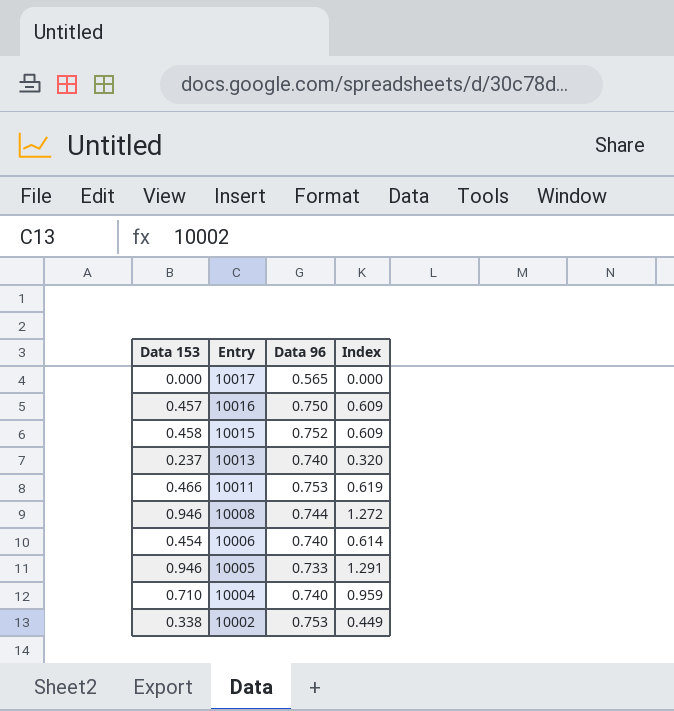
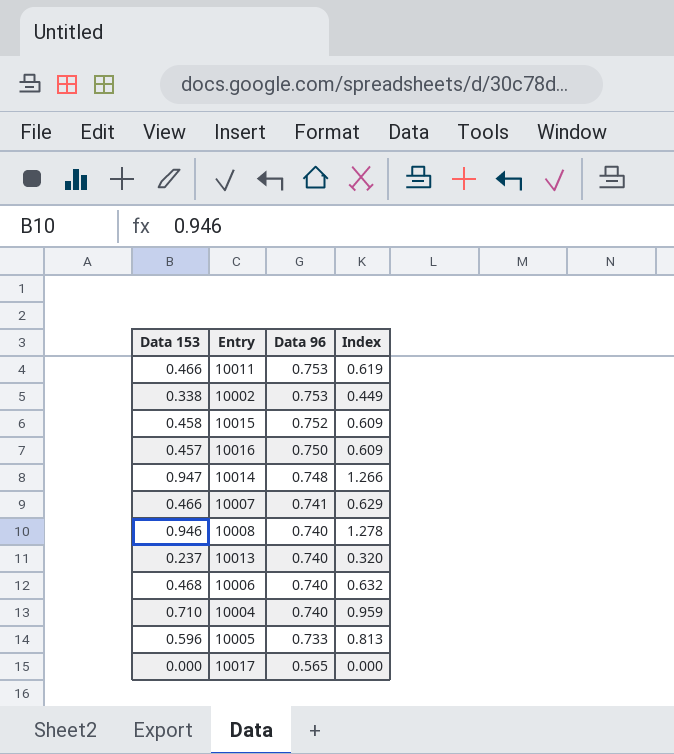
row order: Entry descending -> Data 96 descending
row 10014: none -> 0.947 | 0.748 | 1.266
row 10007: none -> 0.466 | 0.741 | 0.629
10008 | Data 96: 0.744 -> 0.740
10008 | Index: 1.272 -> 1.278
10006 | Data 153: 0.454 -> 0.468
10006 | Index: 0.614 -> 0.632
10005 | Data 153: 0.946 -> 0.596
10005 | Index: 1.291 -> 0.813

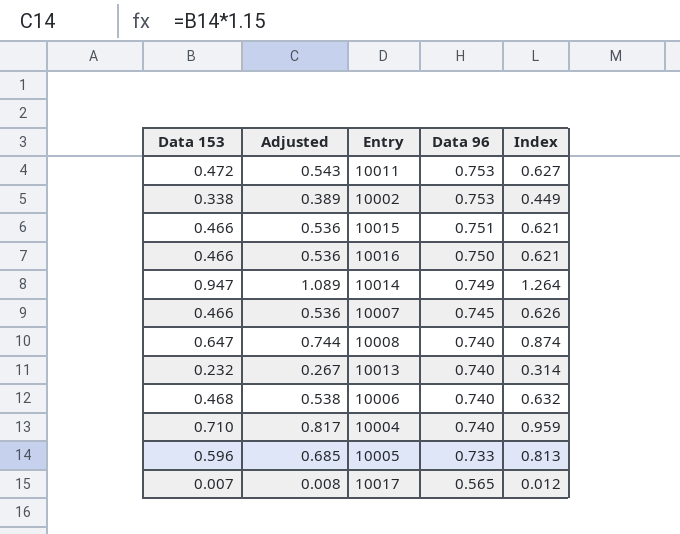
column Adjusted | formula: none -> [Data 153] * 1.15
10011 | Data 153: 0.466 -> 0.472
10011 | Index: 0.619 -> 0.627
10015 | Data 153: 0.458 -> 0.466
10015 | Data 96: 0.752 -> 0.751
10015 | Index: 0.609 -> 0.621
10016 | Data 153: 0.457 -> 0.466
10016 | Index: 0.609 -> 0.621
10014 | Data 96: 0.748 -> 0.749
10014 | Index: 1.266 -> 1.264
10007 | Data 96: 0.741 -> 0.745
10007 | Index: 0.629 -> 0.626
10008 | Data 153: 0.946 -> 0.647
10008 | Index: 1.278 -> 0.874
10013 | Data 153: 0.237 -> 0.232
10013 | Index: 0.320 -> 0.314
10017 | Data 153: 0.000 -> 0.007
10017 | Index: 0.000 -> 0.012

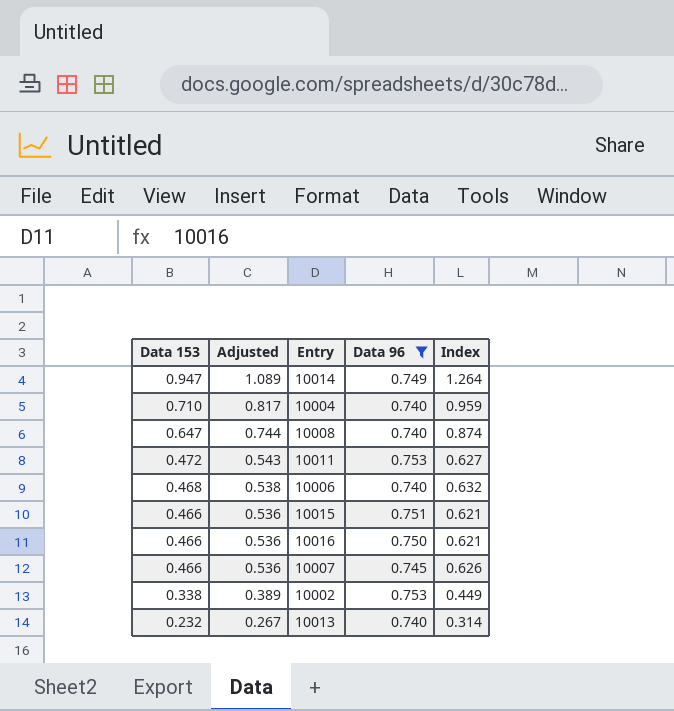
filter: none -> Data 96 >= 0.740
row order: Data 96 descending -> Data 153 descending

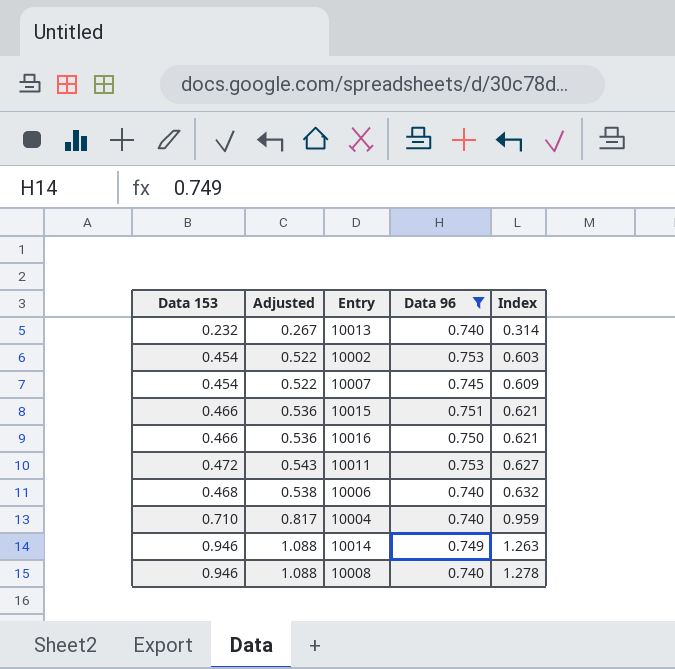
row order: Data 153 descending -> Index ascending
10002 | Data 153: 0.338 -> 0.454
10002 | Adjusted: 0.389 -> 0.522
10002 | Index: 0.449 -> 0.603
10007 | Data 153: 0.466 -> 0.454
10007 | Adjusted: 0.536 -> 0.522
10007 | Index: 0.626 -> 0.609
10014 | Data 153: 0.947 -> 0.946
10014 | Adjusted: 1.089 -> 1.088
10014 | Index: 1.264 -> 1.263
10008 | Data 153: 0.647 -> 0.946
10008 | Adjusted: 0.744 -> 1.088
10008 | Index: 0.874 -> 1.278

